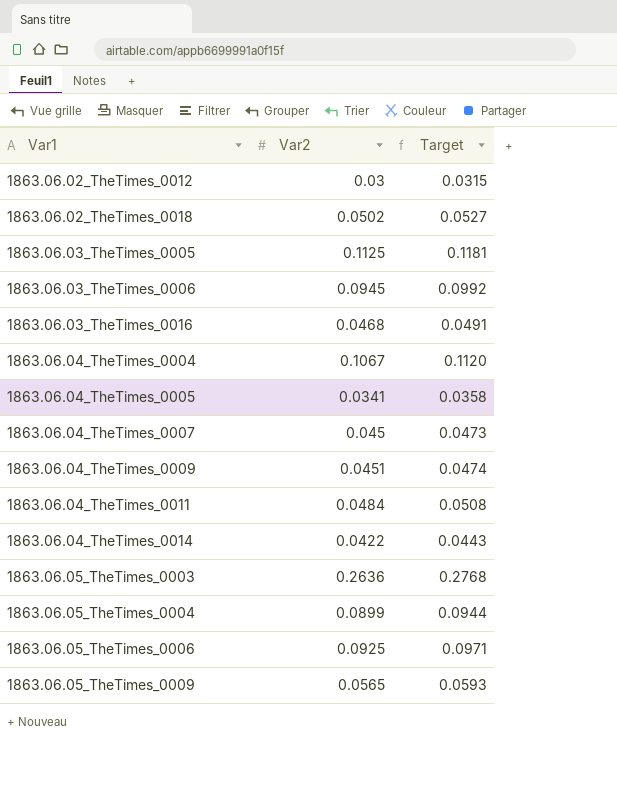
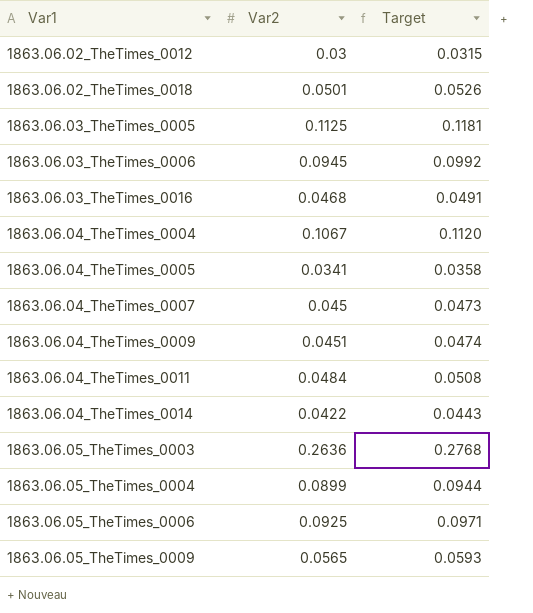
1863.06.02_TheTimes_0018 | Var2: 0.0502 -> 0.0501
1863.06.02_TheTimes_0018 | Target: 0.0527 -> 0.0526

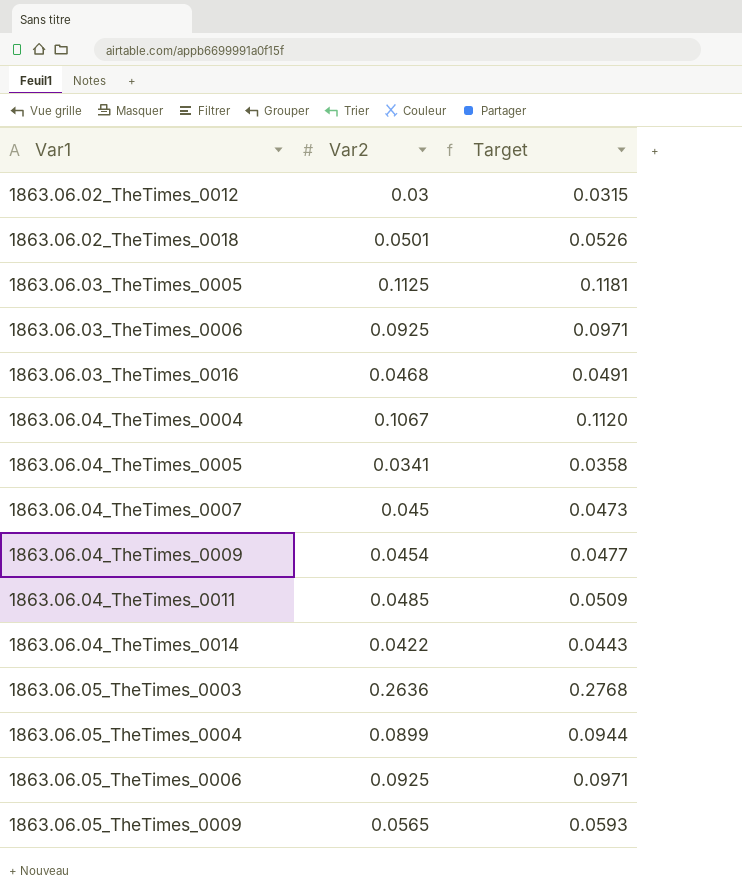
1863.06.03_TheTimes_0006 | Var2: 0.0945 -> 0.0925
1863.06.03_TheTimes_0006 | Target: 0.0992 -> 0.0971
1863.06.04_TheTimes_0009 | Var2: 0.0451 -> 0.0454
1863.06.04_TheTimes_0009 | Target: 0.0474 -> 0.0477
1863.06.04_TheTimes_0011 | Var2: 0.0484 -> 0.0485
1863.06.04_TheTimes_0011 | Target: 0.0508 -> 0.0509

